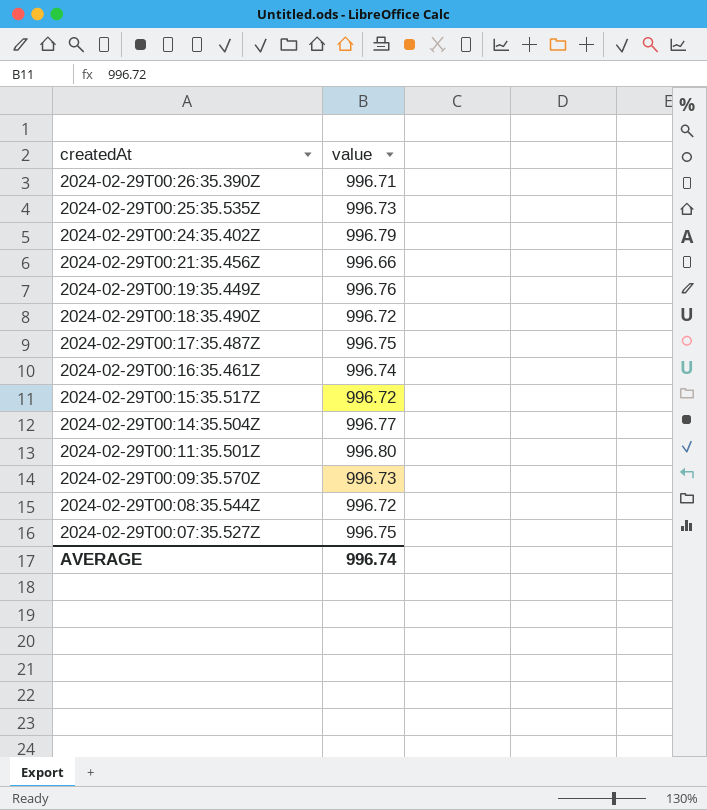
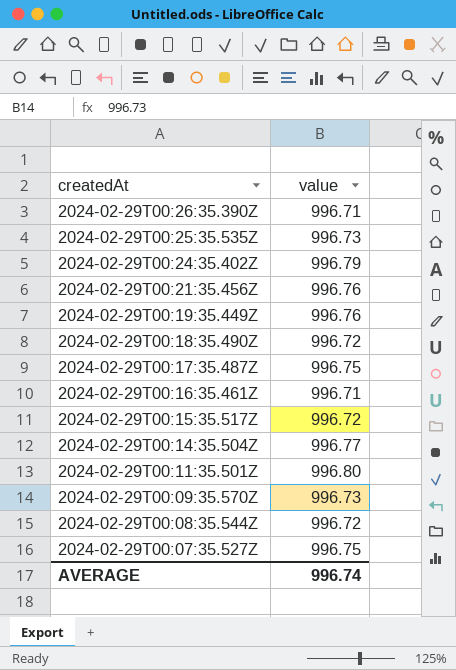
2024-02-29T00:21:35.456Z | value: 996.66 -> 996.76
2024-02-29T00:16:35.461Z | value: 996.74 -> 996.71

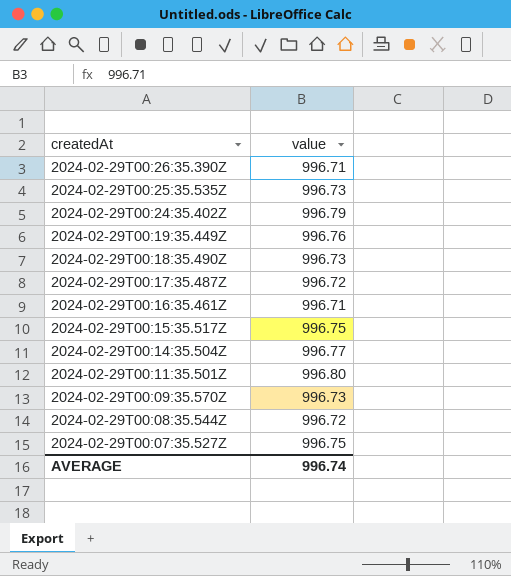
row 2024-02-29T00:21:35.456Z: 996.76 -> none
2024-02-29T00:18:35.490Z | value: 996.72 -> 996.73
2024-02-29T00:17:35.487Z | value: 996.75 -> 996.72
2024-02-29T00:15:35.517Z | value: 996.72 -> 996.75

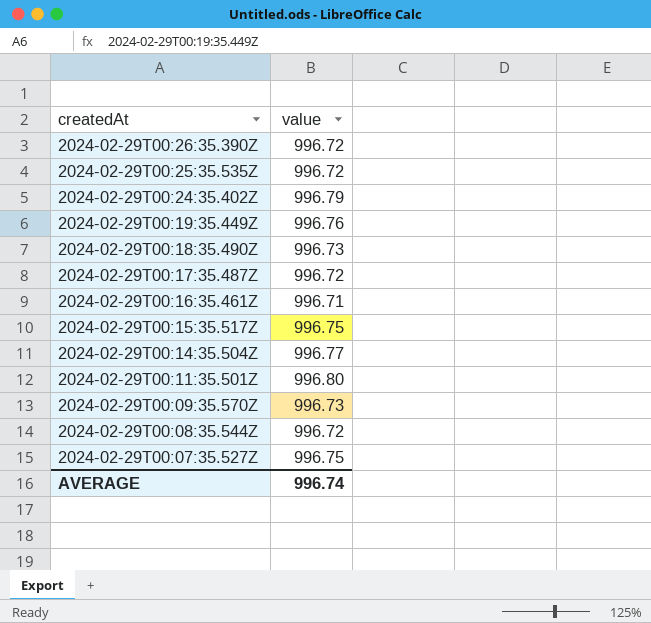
2024-02-29T00:26:35.390Z | value: 996.71 -> 996.72
2024-02-29T00:25:35.535Z | value: 996.73 -> 996.72

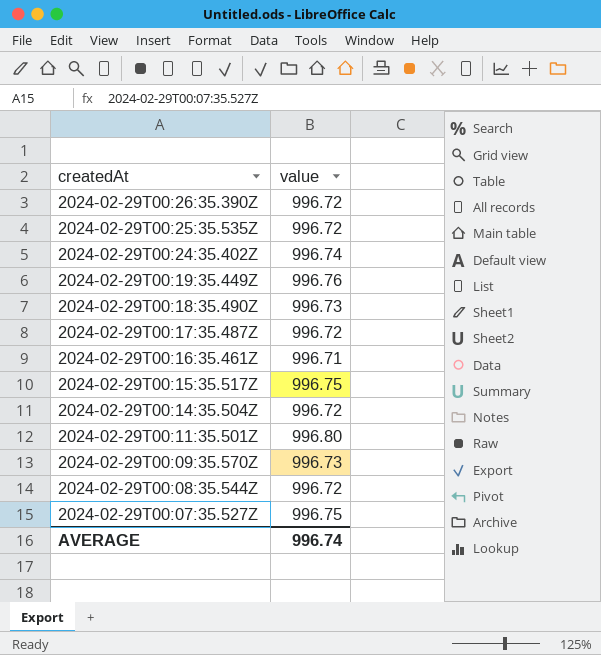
2024-02-29T00:24:35.402Z | value: 996.79 -> 996.74
2024-02-29T00:14:35.504Z | value: 996.77 -> 996.72

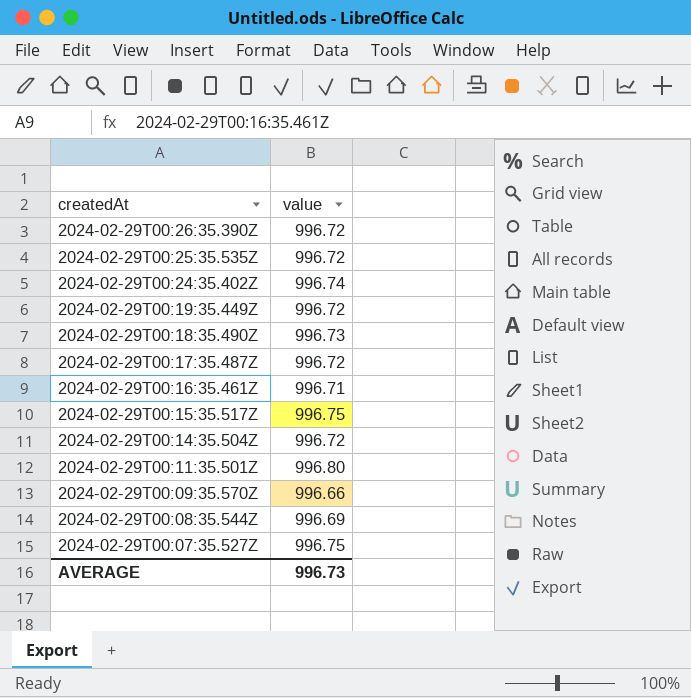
2024-02-29T00:19:35.449Z | value: 996.76 -> 996.72
2024-02-29T00:09:35.570Z | value: 996.73 -> 996.66
2024-02-29T00:08:35.544Z | value: 996.72 -> 996.69
AVERAGE | value: 996.74 -> 996.73

